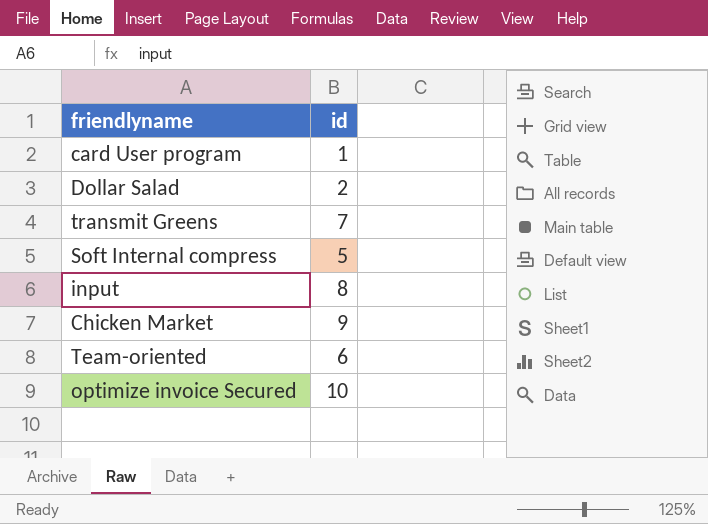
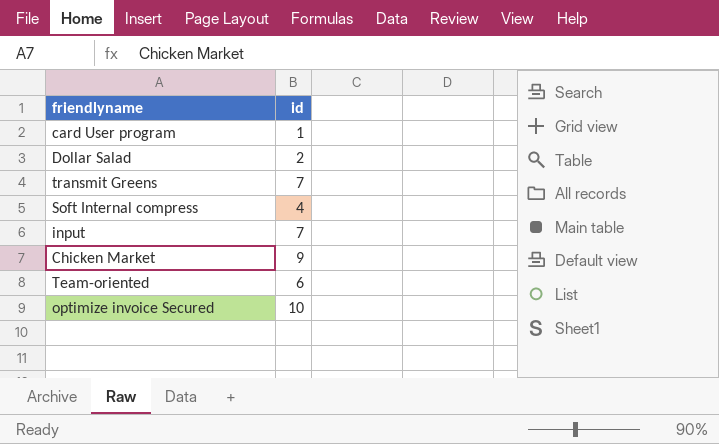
Soft Internal compress | id: 5 -> 4
input | id: 8 -> 7

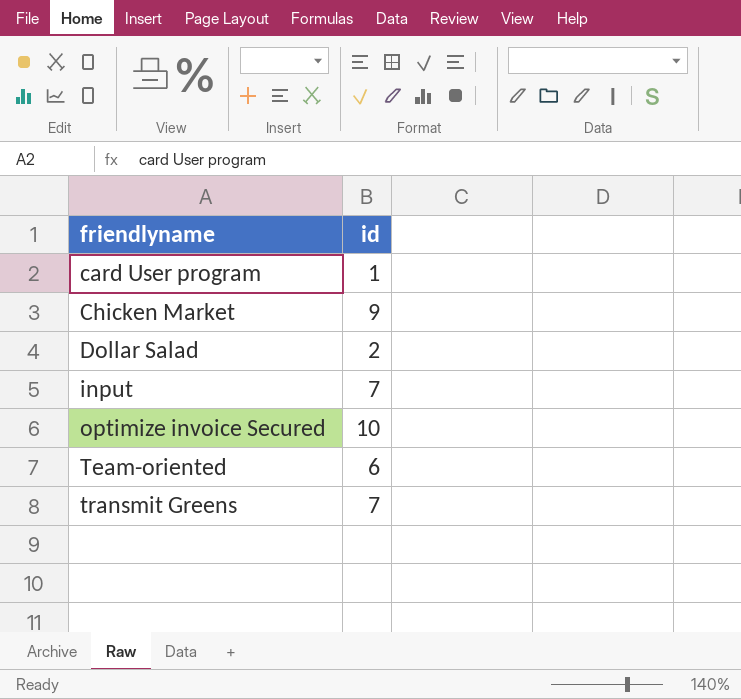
row order: none -> friendlyname ascending
row Soft Internal compress: 4 -> none

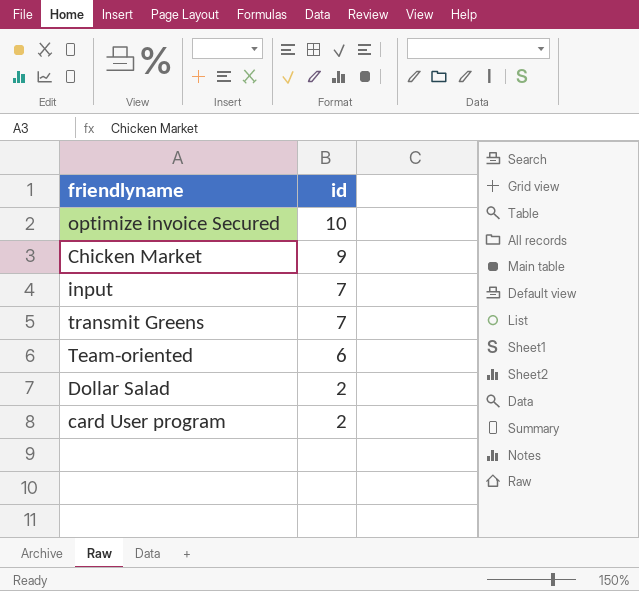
row order: friendlyname ascending -> id descending
card User program | id: 1 -> 2

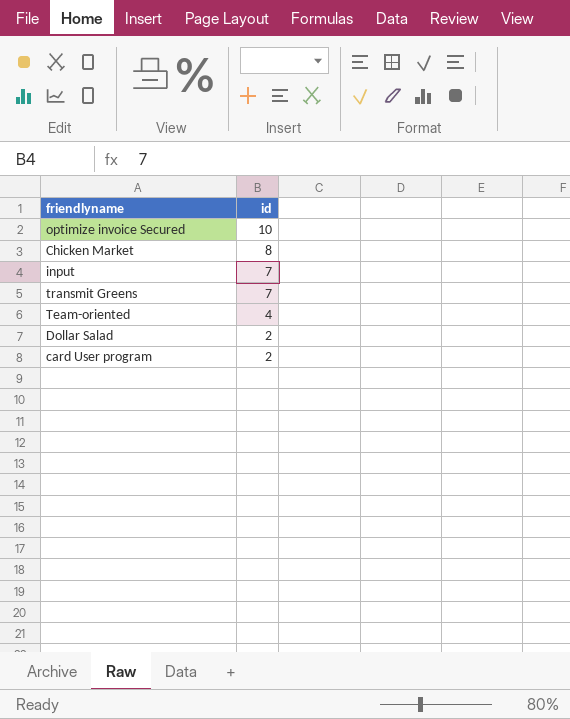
Chicken Market | id: 9 -> 8
Team-oriented | id: 6 -> 4

